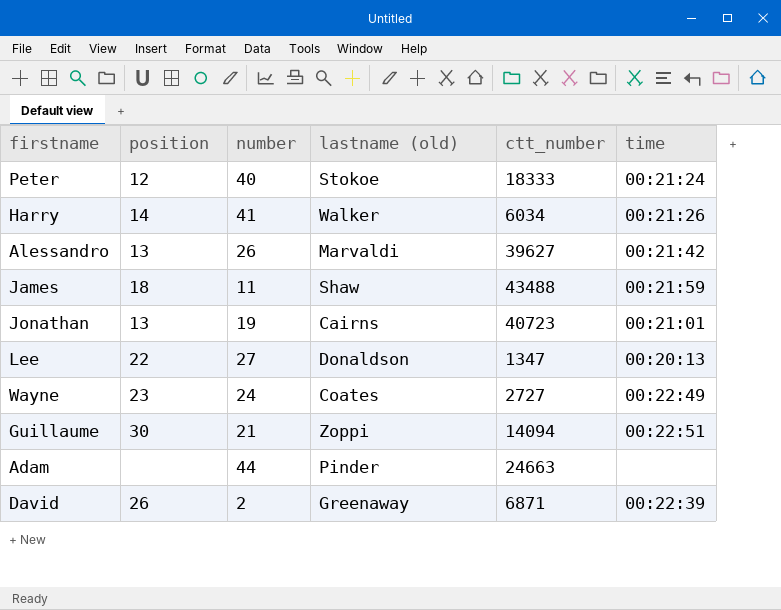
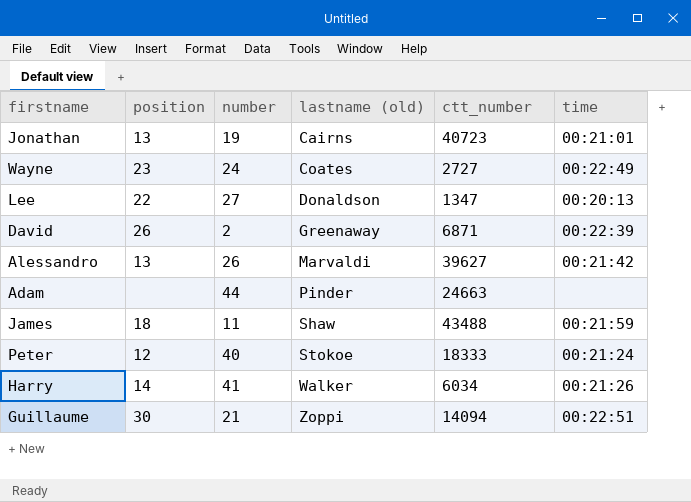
row order: none -> lastname (old) ascending

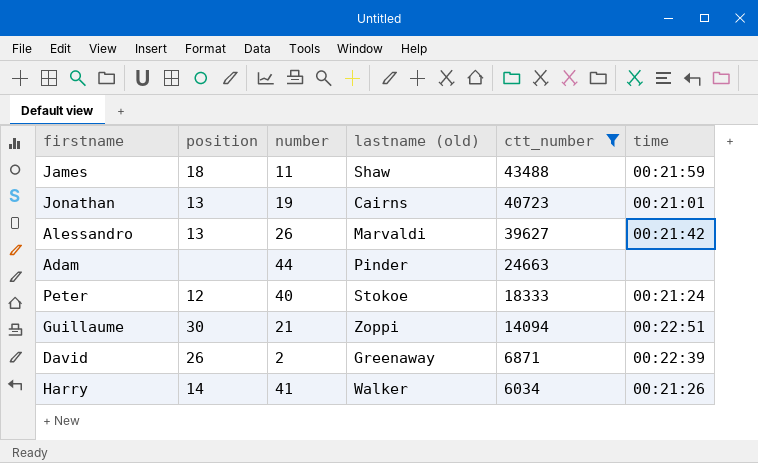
filter: none -> ctt_number >= 6034
row order: lastname (old) ascending -> ctt_number descending

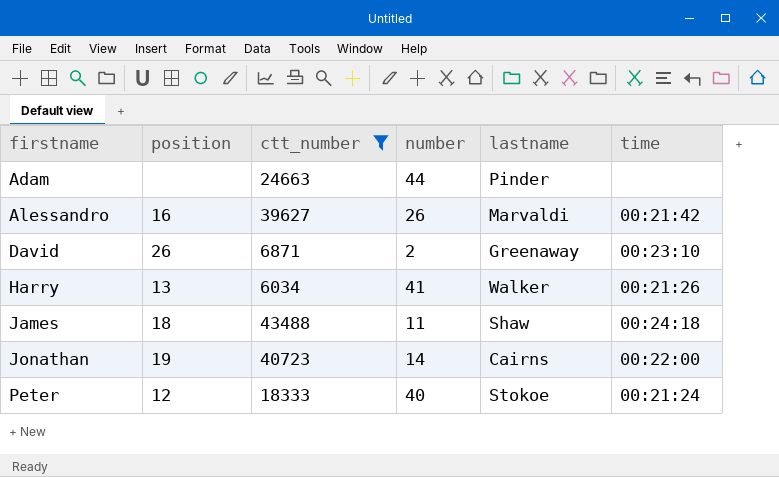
row order: ctt_number descending -> firstname ascending
column ctt_number | position: 5 -> 3
column name: lastname (old) -> lastname
row Guillaume: 30 | 21 | Zoppi | 14094 | 00:22:51 -> none
Alessandro | position: 13 -> 16
David | time: 00:22:39 -> 00:23:10
Harry | position: 14 -> 13
James | time: 00:21:59 -> 00:24:18
Jonathan | position: 13 -> 19
Jonathan | number: 19 -> 14
Jonathan | time: 00:21:01 -> 00:22:00

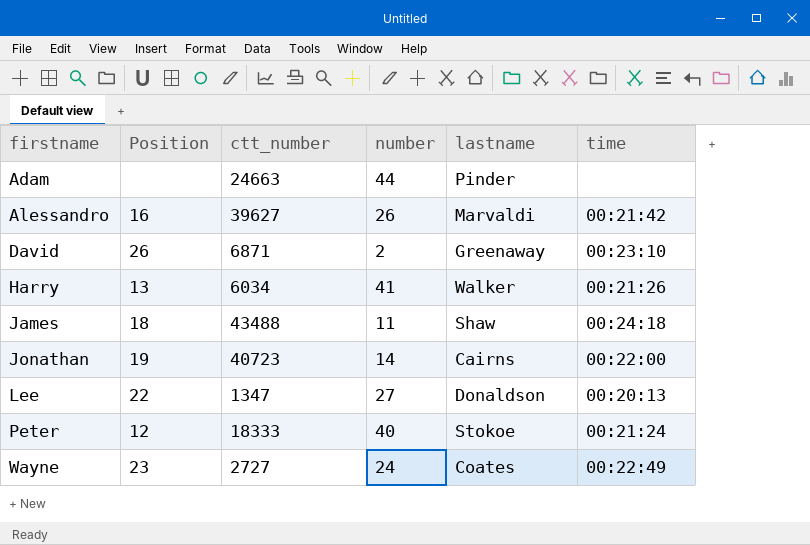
filter: ctt_number >= 6034 -> none
column name: position -> Position

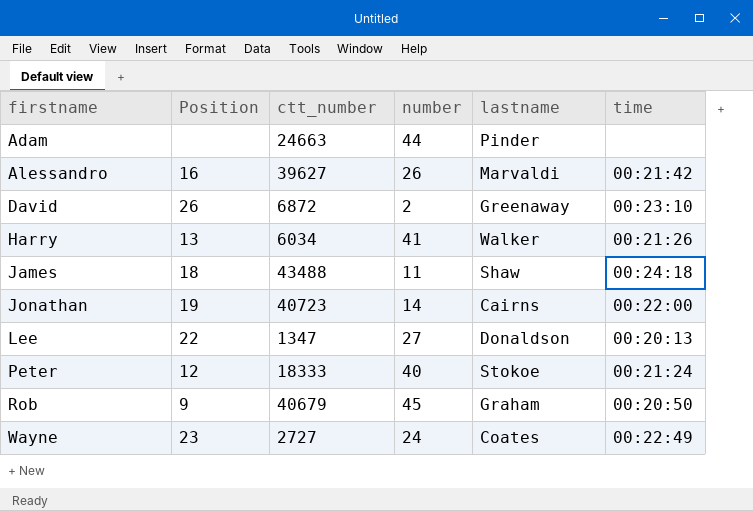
David | ctt_number: 6871 -> 6872
row Rob: none -> 9 | 40679 | 45 | Graham | 00:20:50

